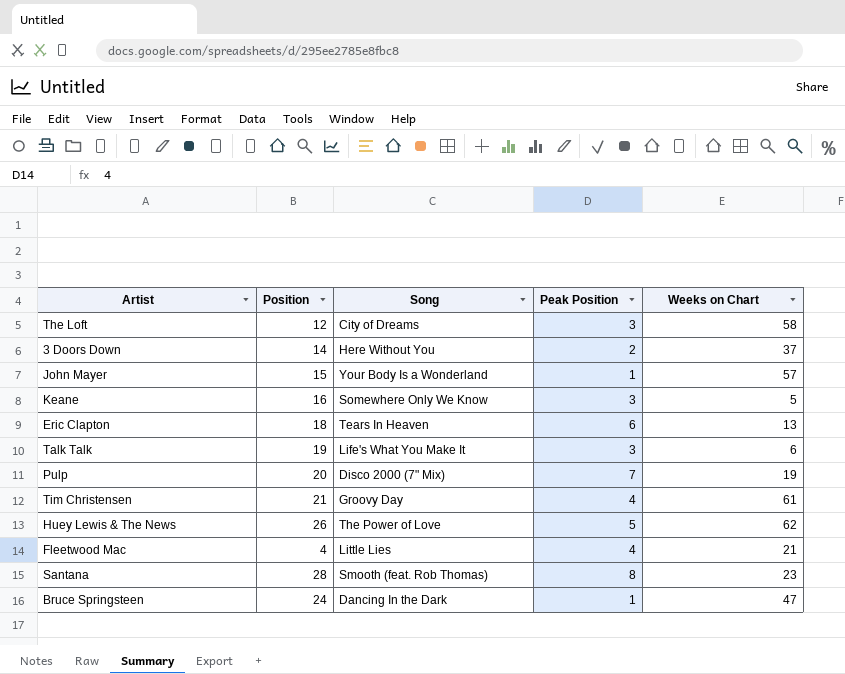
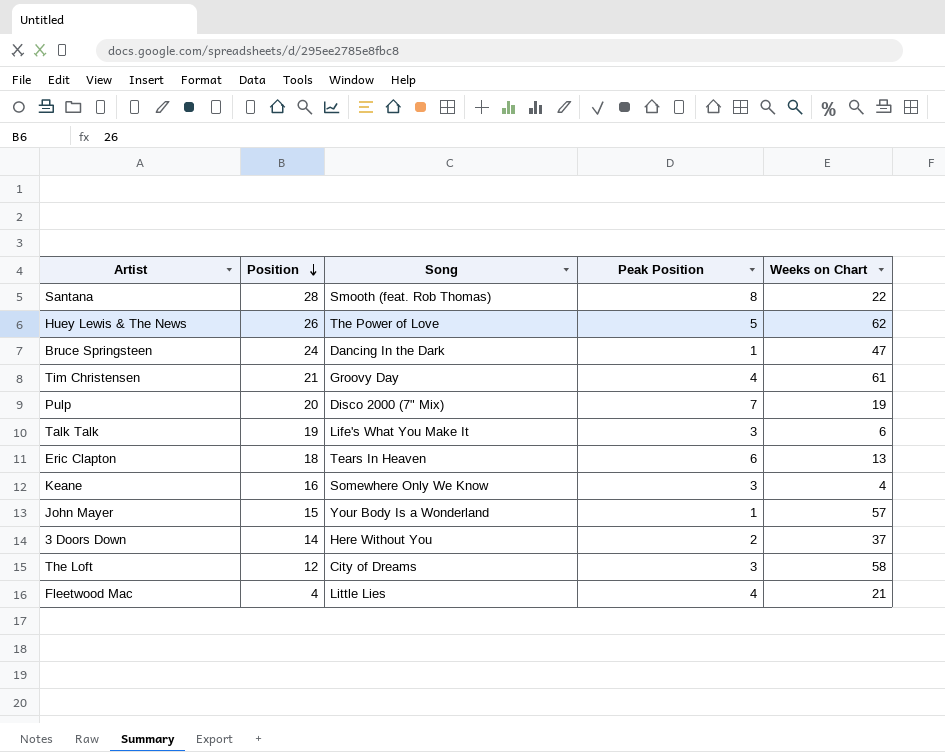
row order: none -> Position descending
Santana | Weeks on Chart: 23 -> 22
Keane | Weeks on Chart: 5 -> 4

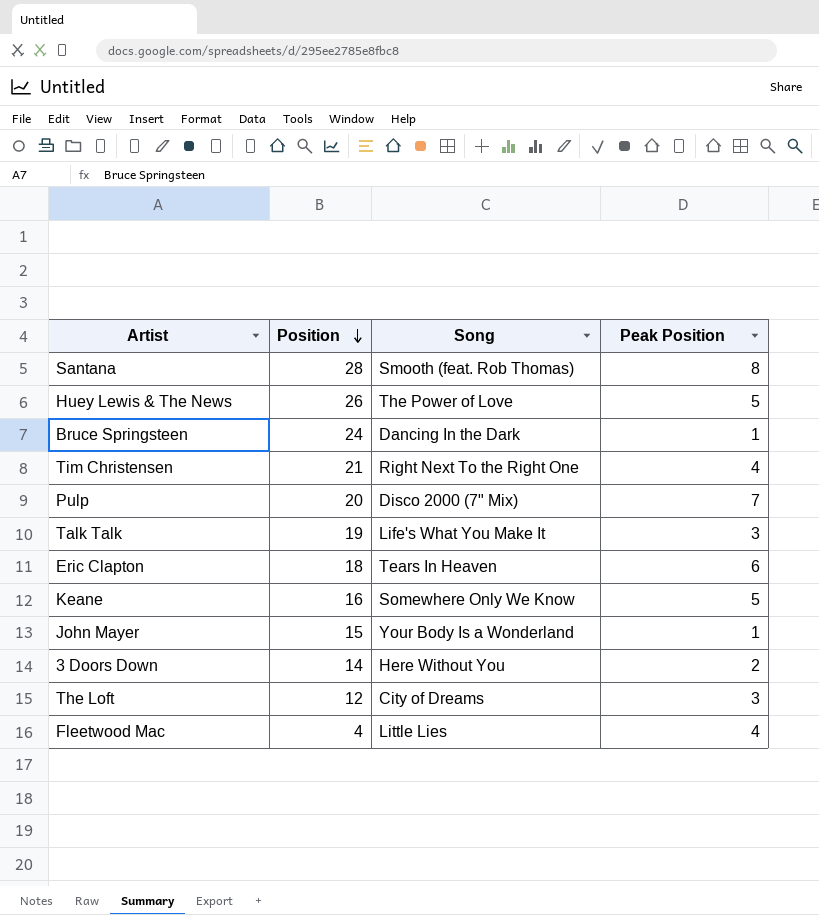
column Weeks on Chart | position: 5 -> none
Tim Christensen | Song: Groovy Day -> Right Next To the Right One
Keane | Peak Position: 3 -> 5

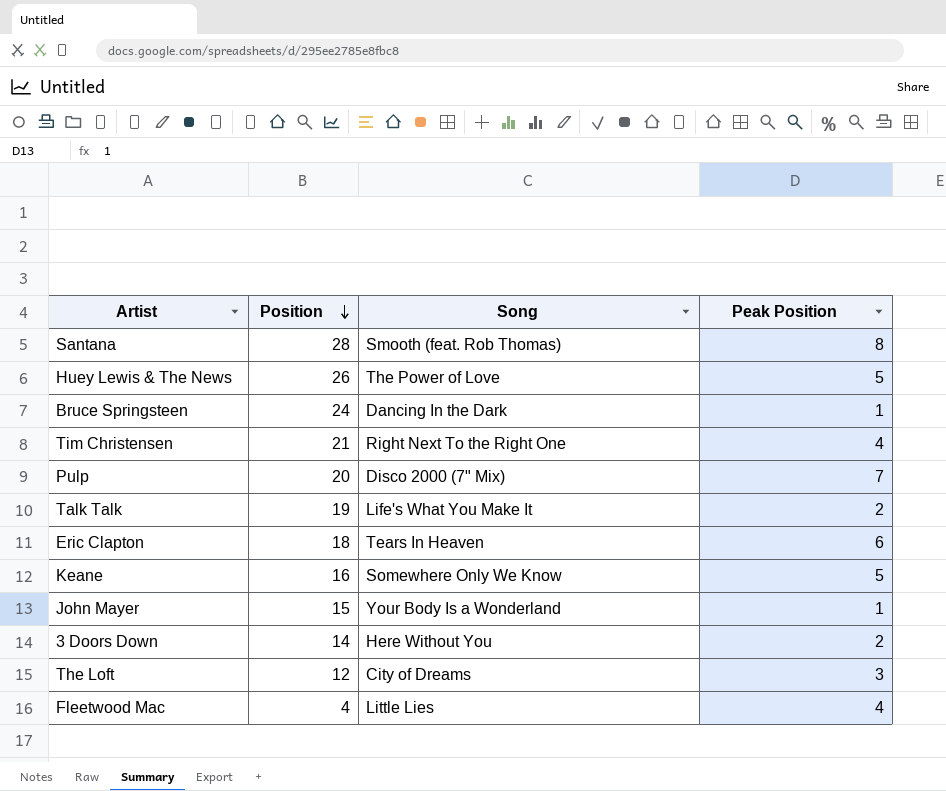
Talk Talk | Peak Position: 3 -> 2

